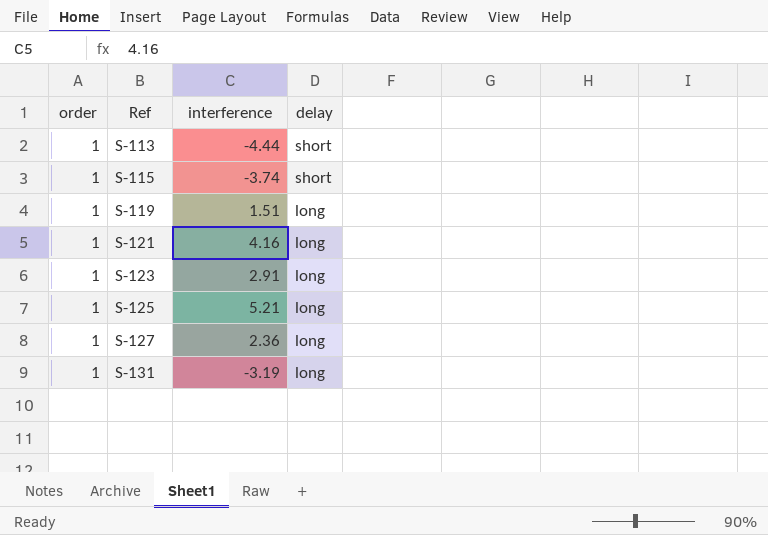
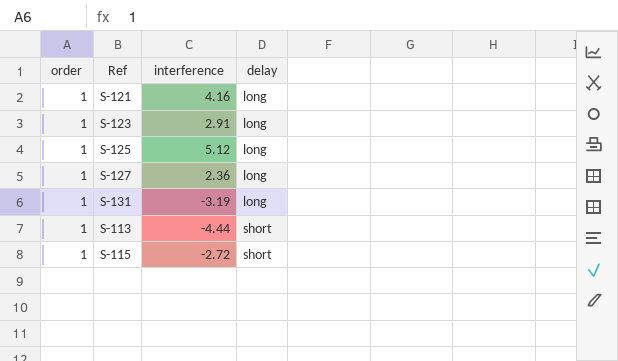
row order: Ref ascending -> delay ascending
row S-119: 1 | 1.51 | long -> none
S-125 | interference: 5.21 -> 5.12
S-115 | interference: -3.74 -> -2.72

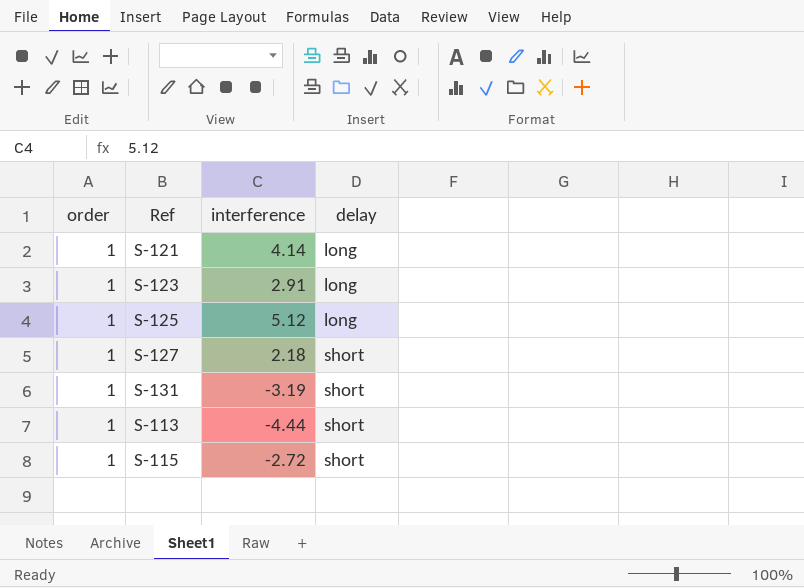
S-121 | interference: 4.16 -> 4.14
S-127 | interference: 2.36 -> 2.18
S-127 | delay: long -> short
S-131 | delay: long -> short

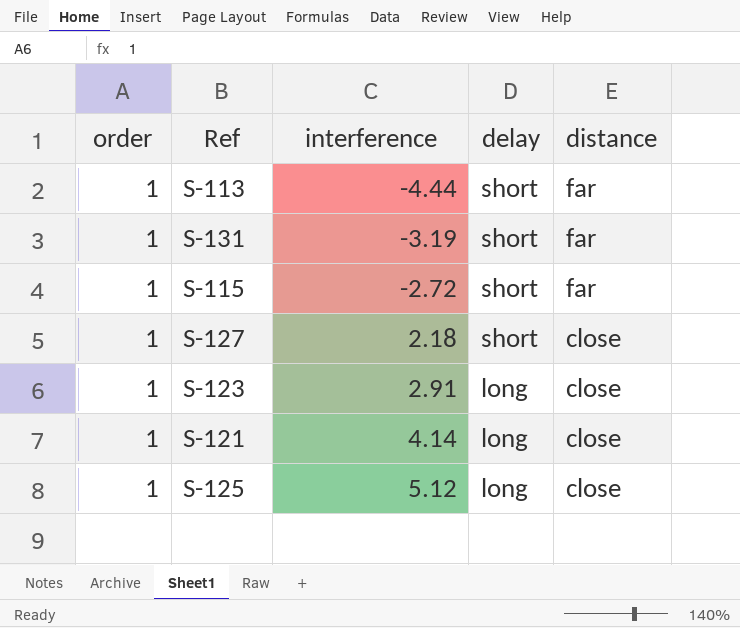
row order: delay ascending -> interference ascending
column distance | position: none -> 5

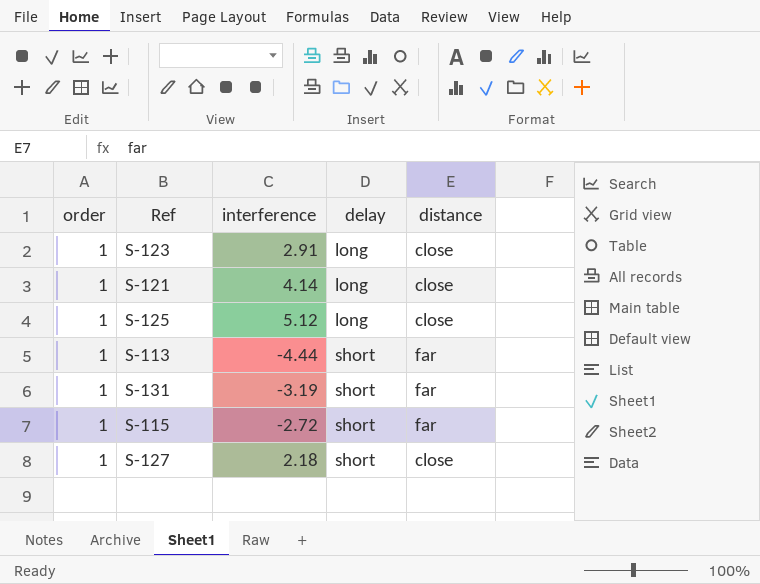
row order: interference ascending -> delay ascending

